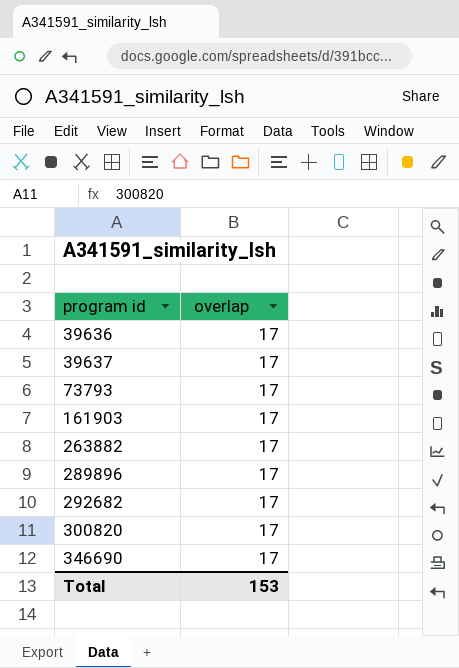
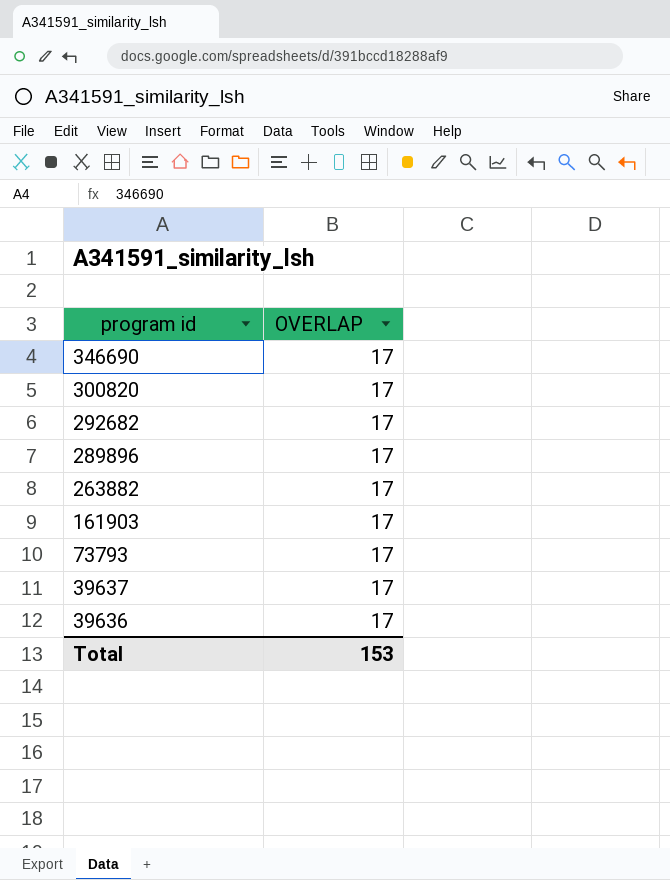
row order: program id ascending -> program id descending
column name: overlap -> OVERLAP

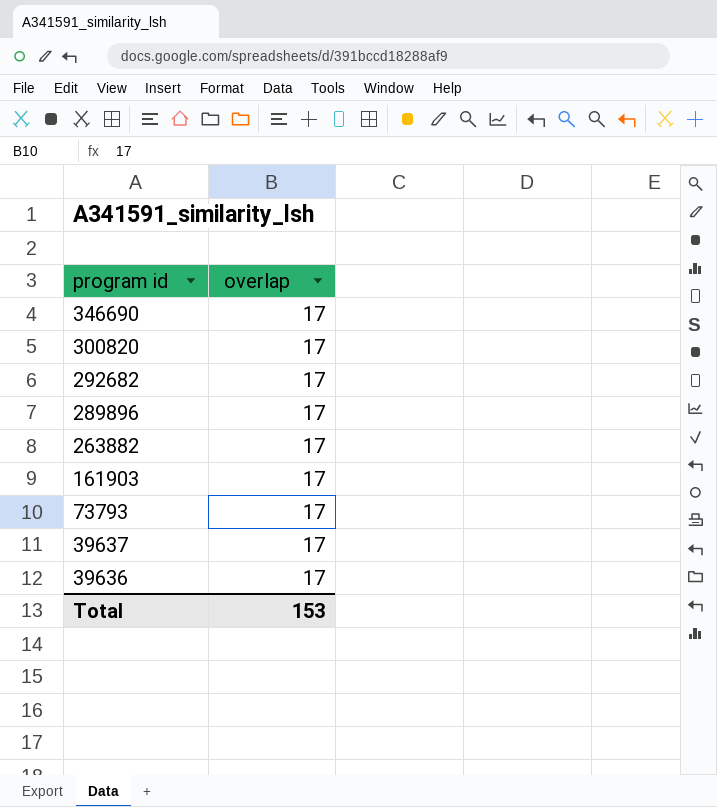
column name: OVERLAP -> overlap

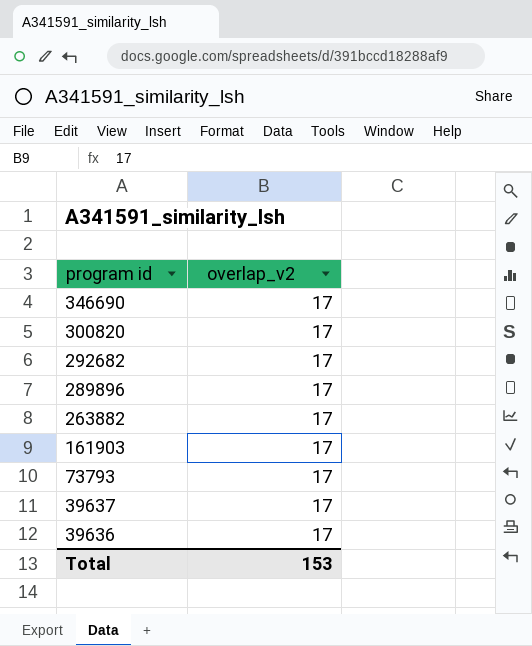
column name: overlap -> overlap_v2

